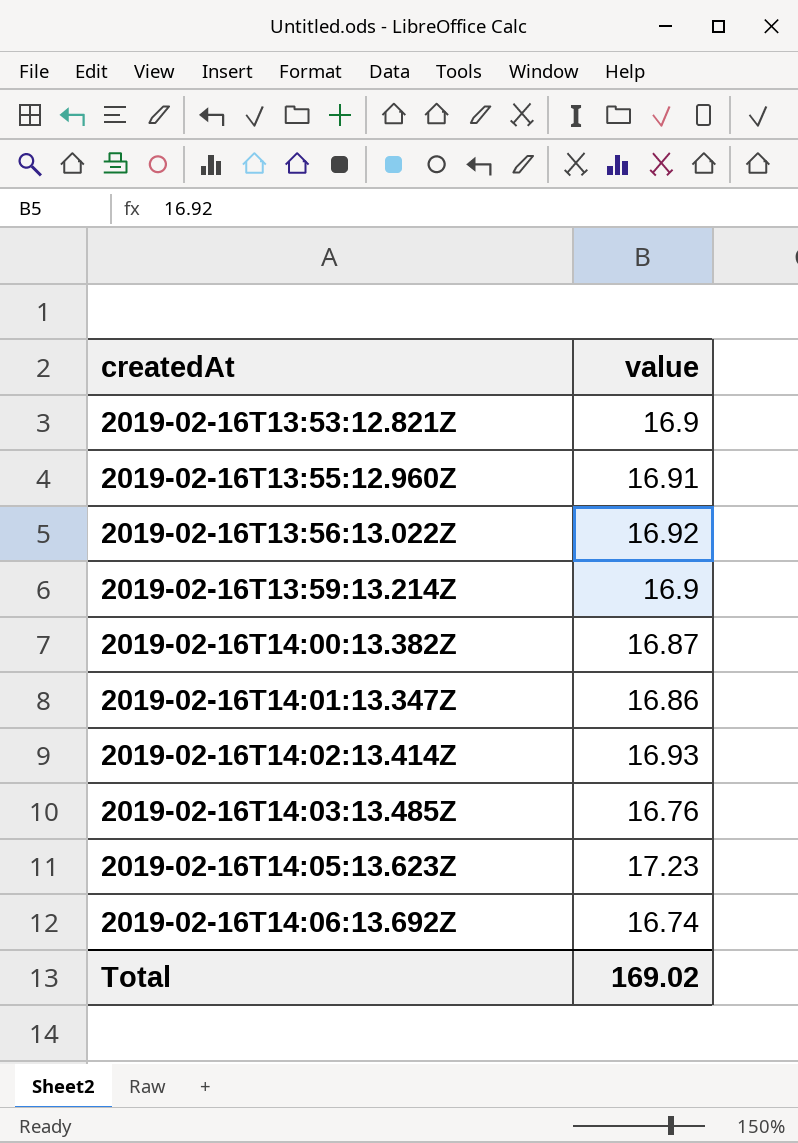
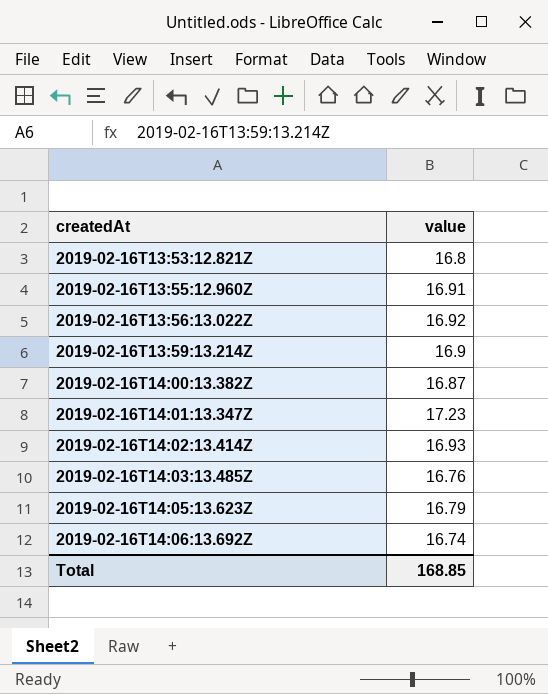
2019-02-16T13:53:12.821Z | value: 16.9 -> 16.8
2019-02-16T14:01:13.347Z | value: 16.86 -> 17.23
2019-02-16T14:05:13.623Z | value: 17.23 -> 16.79
Total | value: 169.02 -> 168.85

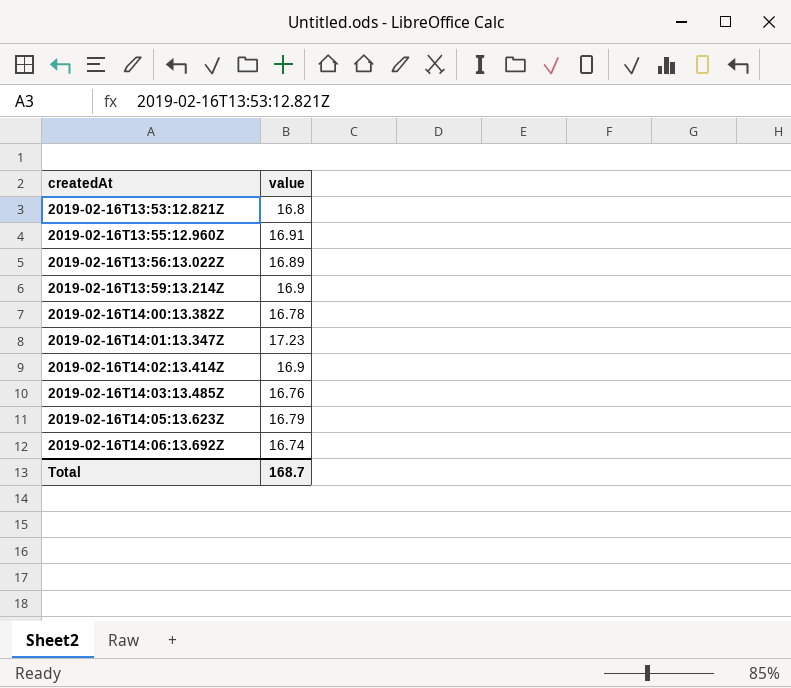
2019-02-16T13:56:13.022Z | value: 16.92 -> 16.89
2019-02-16T14:00:13.382Z | value: 16.87 -> 16.78
2019-02-16T14:02:13.414Z | value: 16.93 -> 16.9
Total | value: 168.85 -> 168.7

